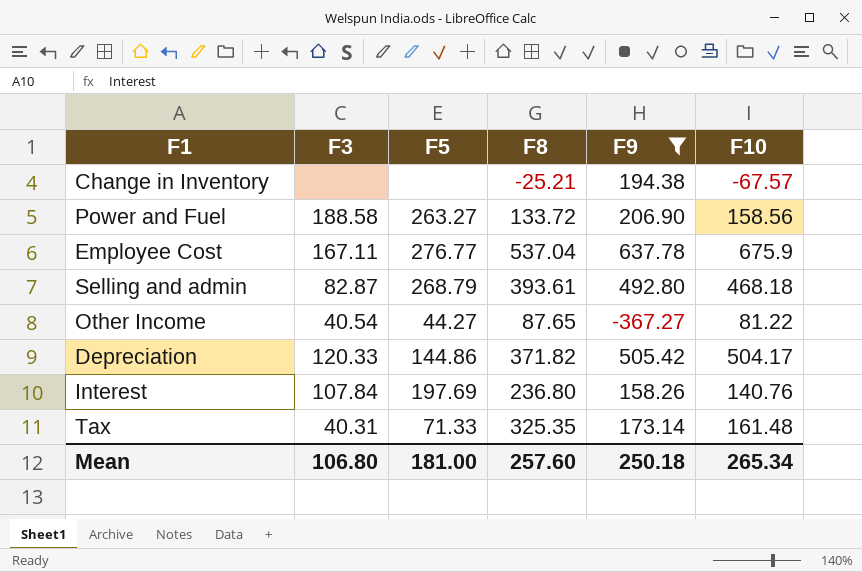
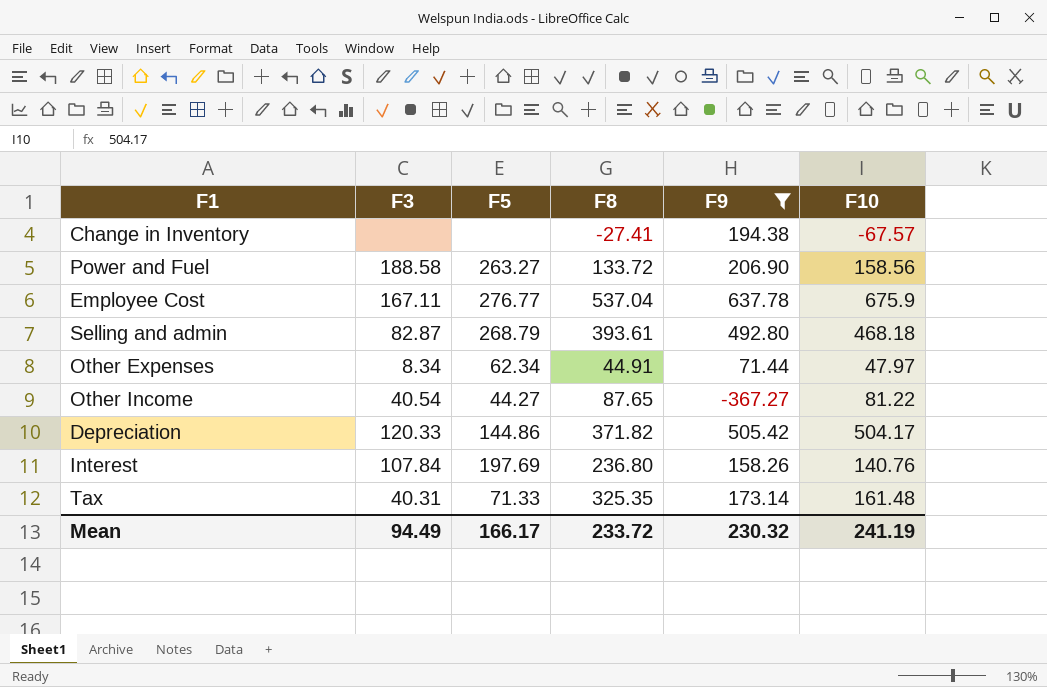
Change in Inventory | F8: -25.21 -> -27.41
row Other Expenses: none -> 8.34 | 62.34 | 44.91 | 71.44 | 47.97
Mean | F3: 106.80 -> 94.49
Mean | F5: 181.00 -> 166.17
Mean | F8: 257.60 -> 233.72
Mean | F9: 250.18 -> 230.32
Mean | F10: 265.34 -> 241.19

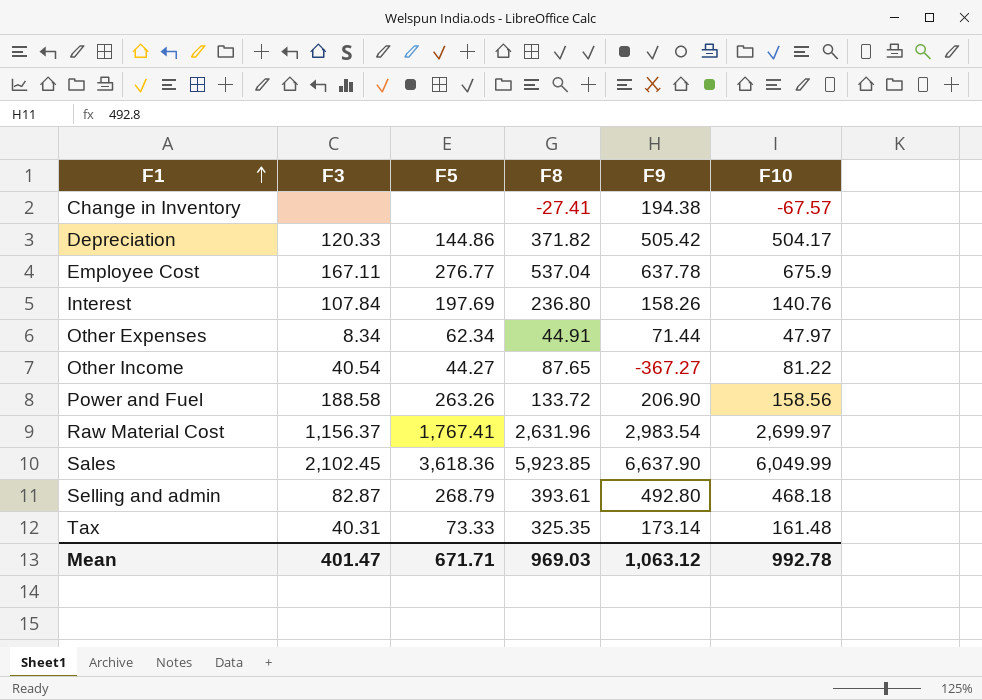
filter: F9 <= 637.78 -> none
row order: none -> F1 ascending
Power and Fuel | F5: 263.27 -> 263.26
Tax | F5: 71.33 -> 73.33
Mean | F3: 94.49 -> 401.47
Mean | F5: 166.17 -> 671.71
Mean | F8: 233.72 -> 969.03
Mean | F9: 230.32 -> 1,063.12
Mean | F10: 241.19 -> 992.78

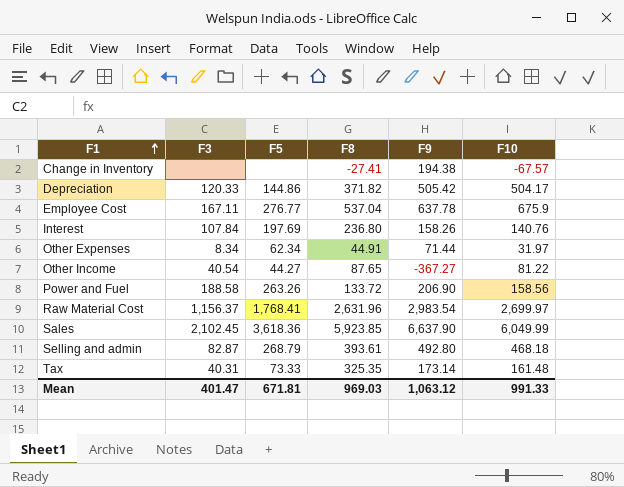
Other Expenses | F10: 47.97 -> 31.97
Raw Material Cost | F5: 1,767.41 -> 1,768.41
Mean | F5: 671.71 -> 671.81
Mean | F10: 992.78 -> 991.33

